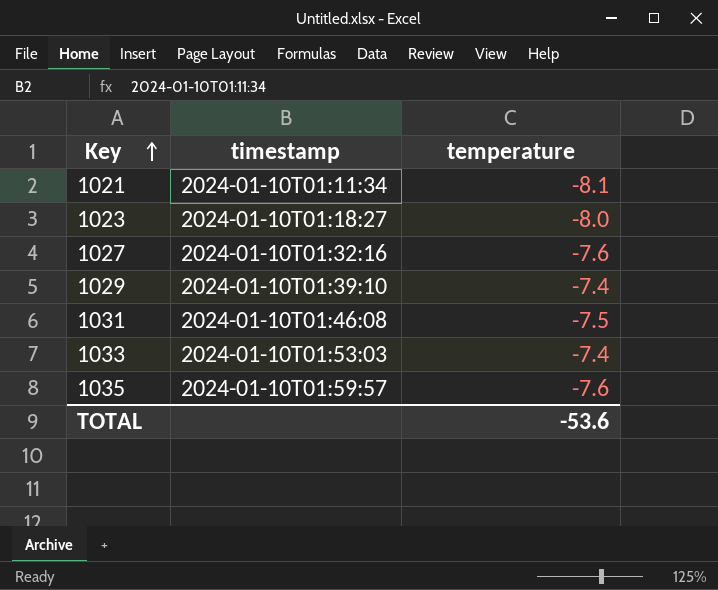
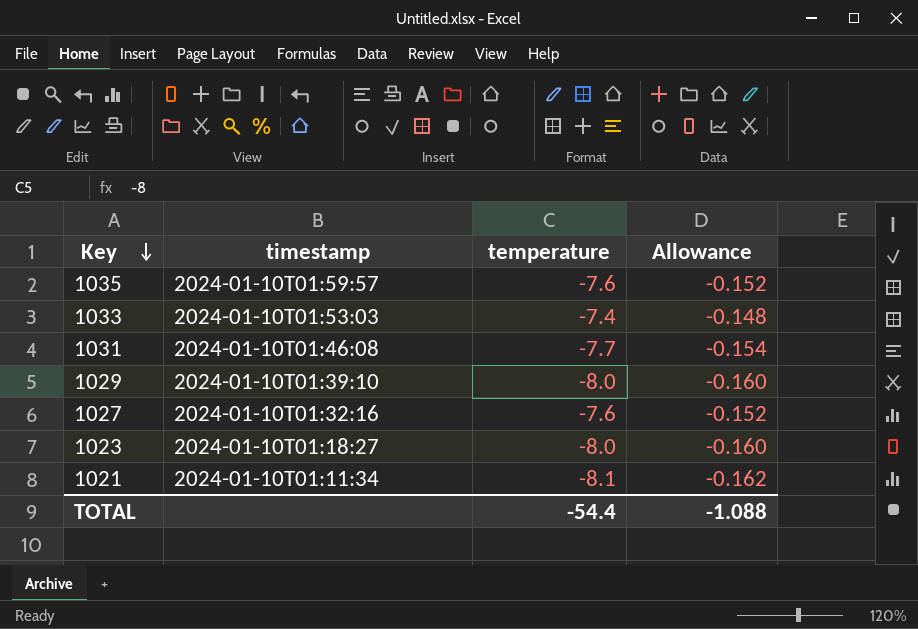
row order: Key ascending -> Key descending
column Allowance | formula: none -> [temperature] * 0.02
1031 | temperature: -7.5 -> -7.7
1029 | temperature: -7.4 -> -8.0
TOTAL | temperature: -53.6 -> -54.4

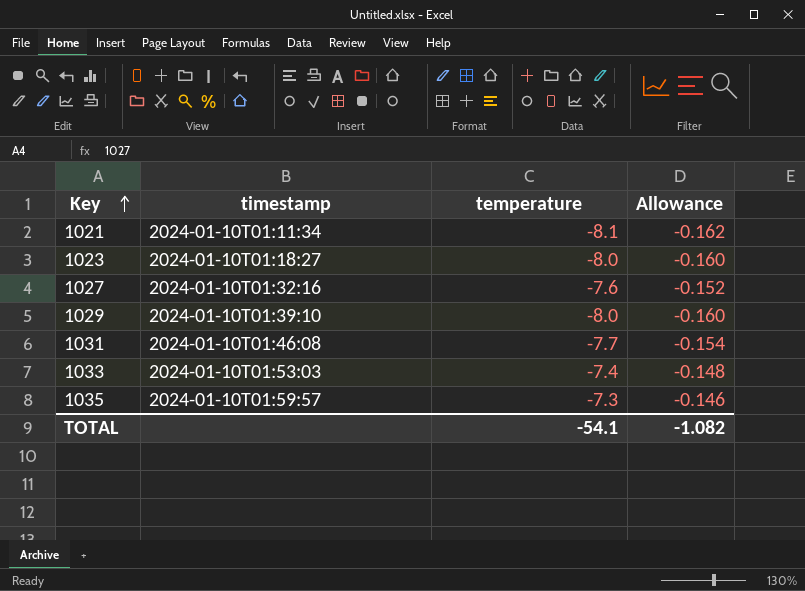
row order: Key descending -> Key ascending
1035 | temperature: -7.6 -> -7.3
1035 | Allowance: -0.152 -> -0.146
TOTAL | temperature: -54.4 -> -54.1
TOTAL | Allowance: -1.088 -> -1.082

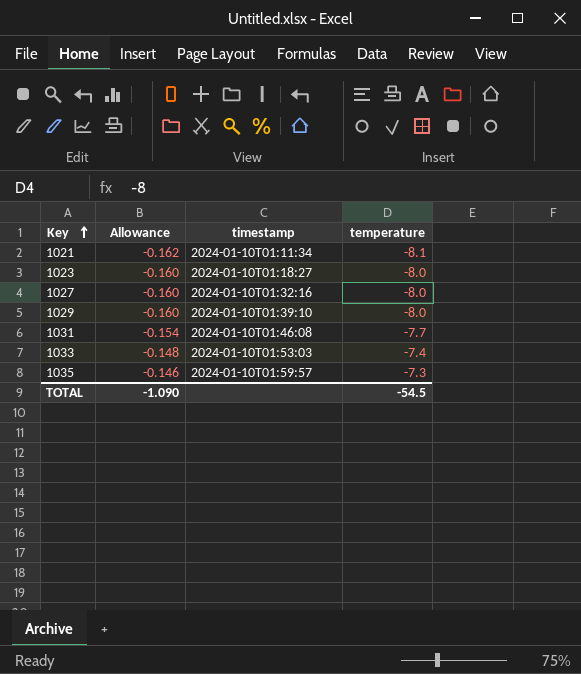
column Allowance | position: 4 -> 2
1027 | Allowance: -0.152 -> -0.160
1027 | temperature: -7.6 -> -8.0
TOTAL | Allowance: -1.082 -> -1.090
TOTAL | temperature: -54.1 -> -54.5

